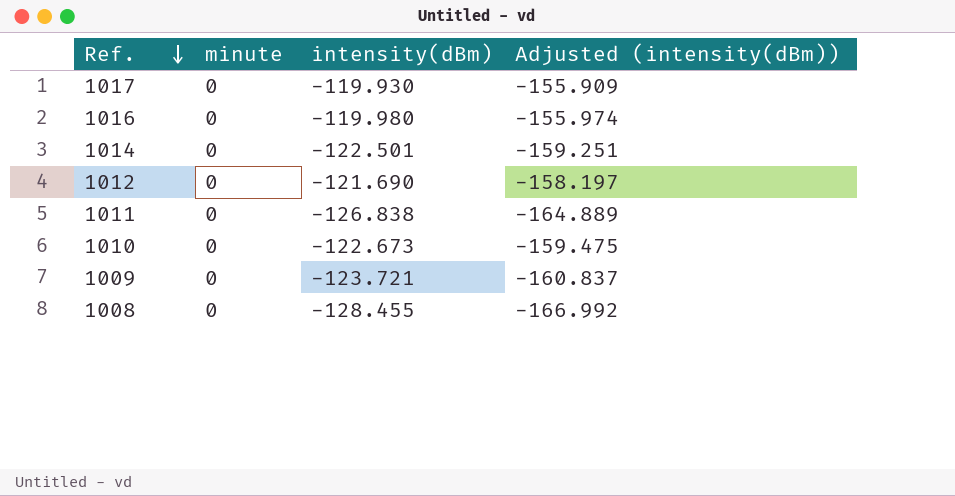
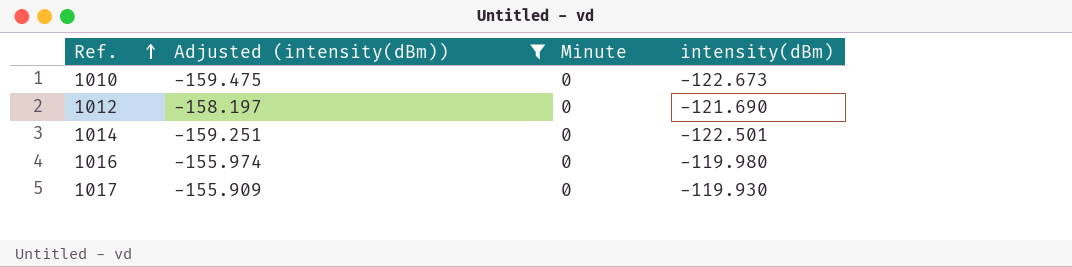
filter: none -> Adjusted (intensity(dBm)) >= -159.475
row order: Ref. descending -> Ref. ascending
column Adjusted (intensity(dBm)) | position: 4 -> 2
column name: minute -> Minute

